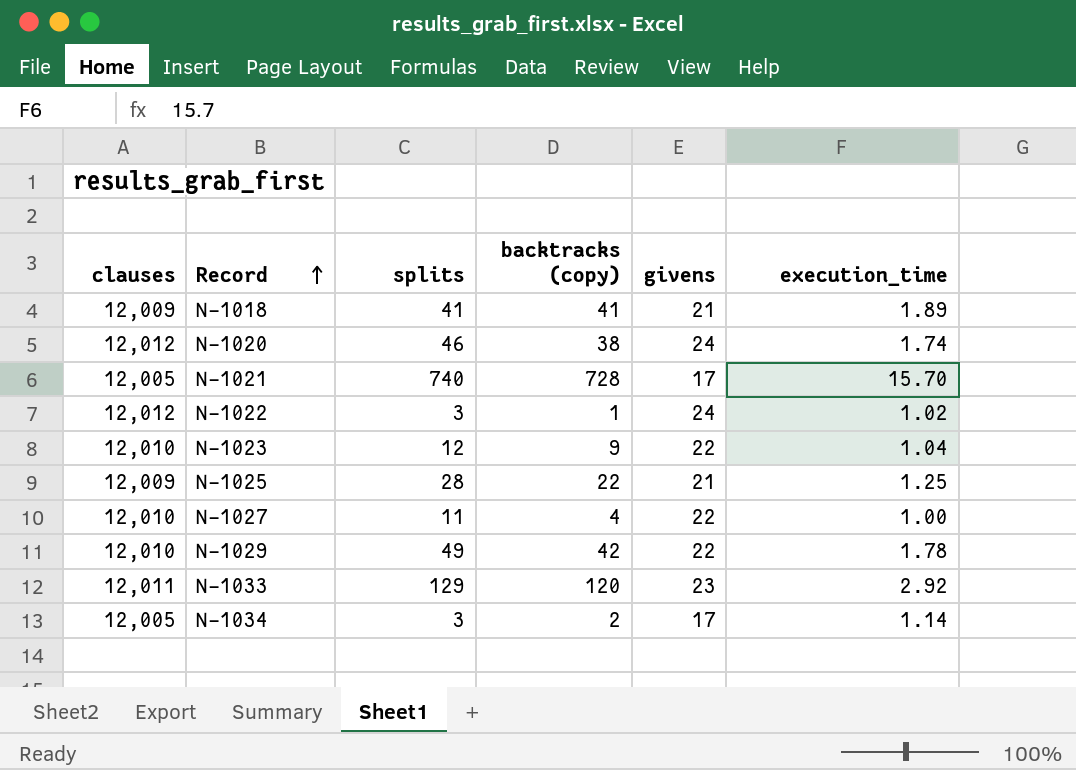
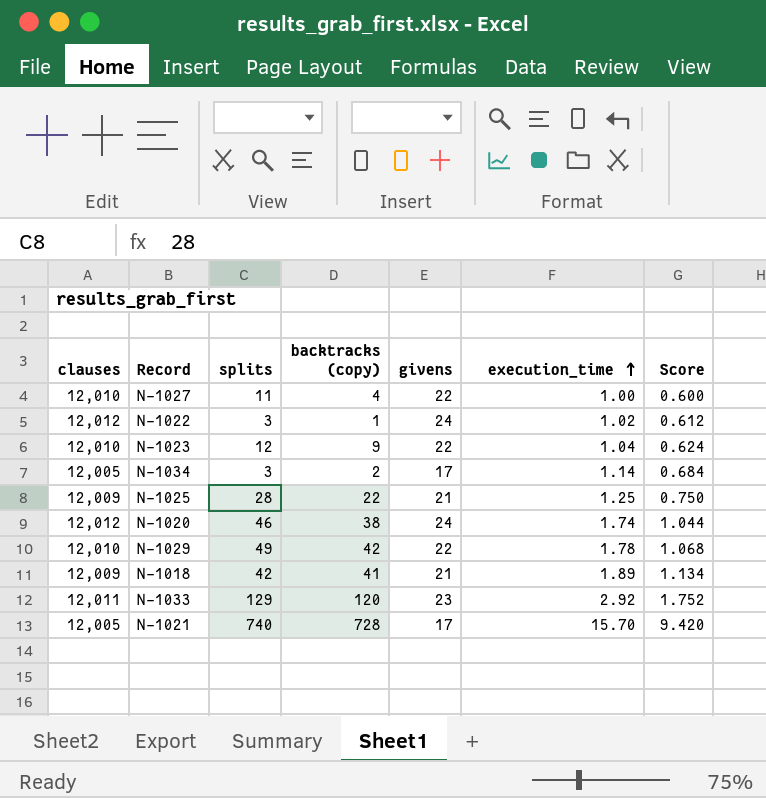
row order: Record ascending -> execution_time ascending
column Score | formula: none -> [execution_time] * 0.6
N-1018 | splits: 41 -> 42

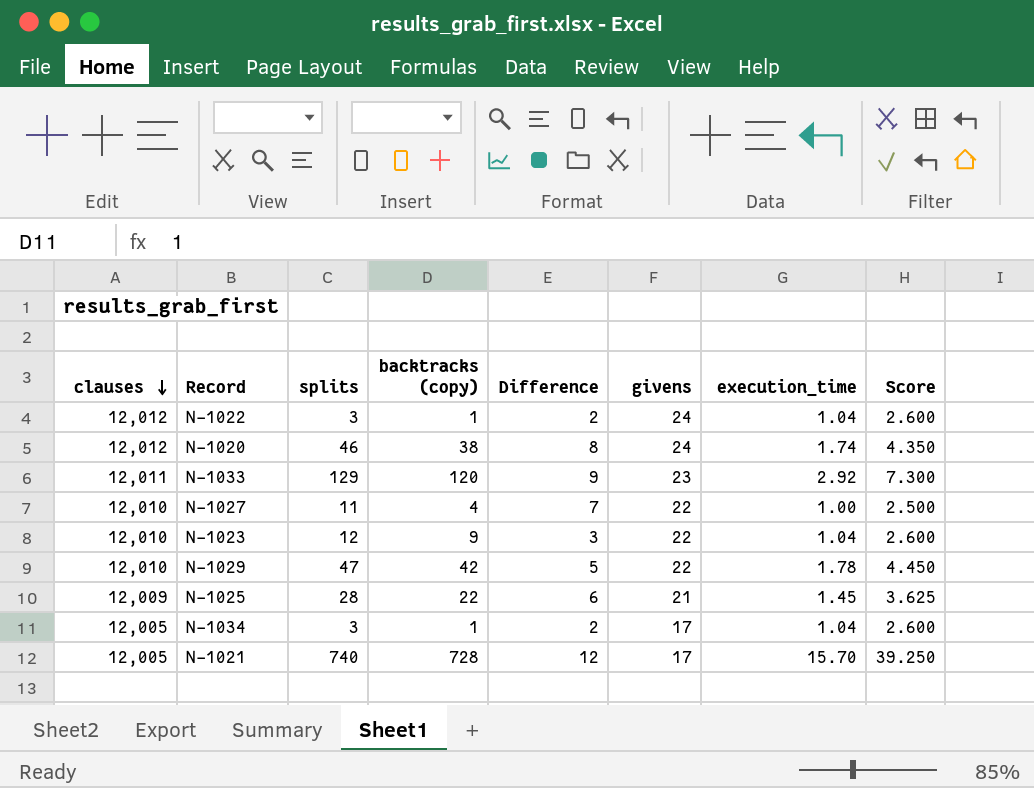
row order: execution_time ascending -> clauses descending
column Difference | formula: none -> [splits] - [backtracks (copy)]
column Score | formula: [execution_time] * 0.6 -> [execution_time] * 2.5
row N-1018: 12,009 | 42 | 41 | 21 | 1.89 | 1.134 -> none
N-1022 | execution_time: 1.02 -> 1.04
N-1029 | splits: 49 -> 47
N-1025 | execution_time: 1.25 -> 1.45
N-1034 | backtracks (copy): 2 -> 1
N-1034 | execution_time: 1.14 -> 1.04

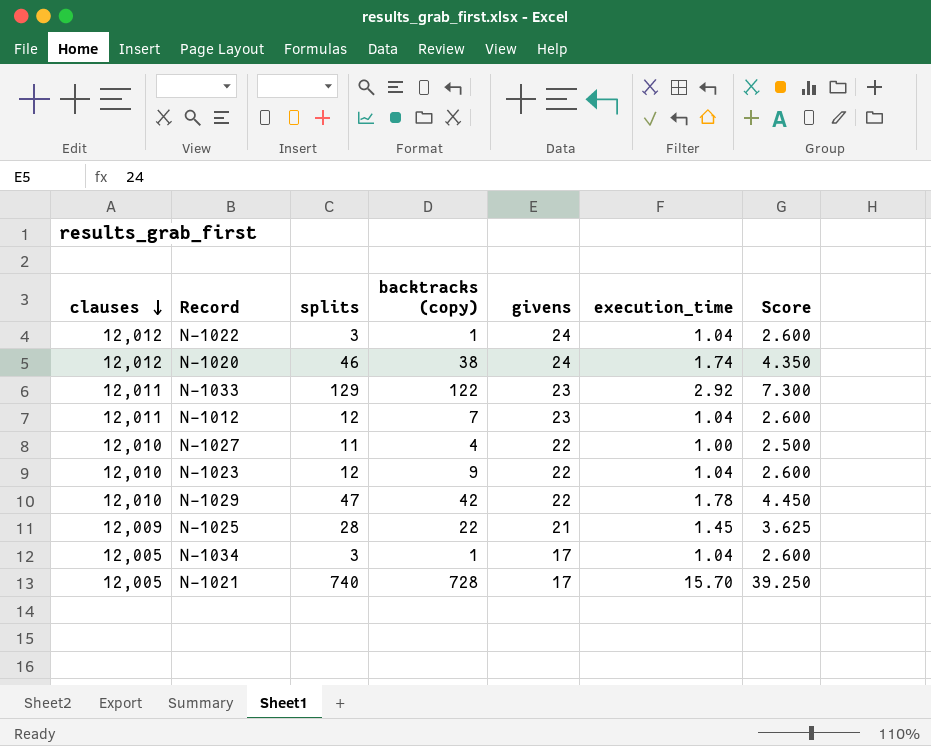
column Difference | formula: [splits] - [backtracks (copy)] -> none
N-1033 | backtracks (copy): 120 -> 122
row N-1012: none -> 12,011 | 12 | 7 | 23 | 1.04 | 2.600

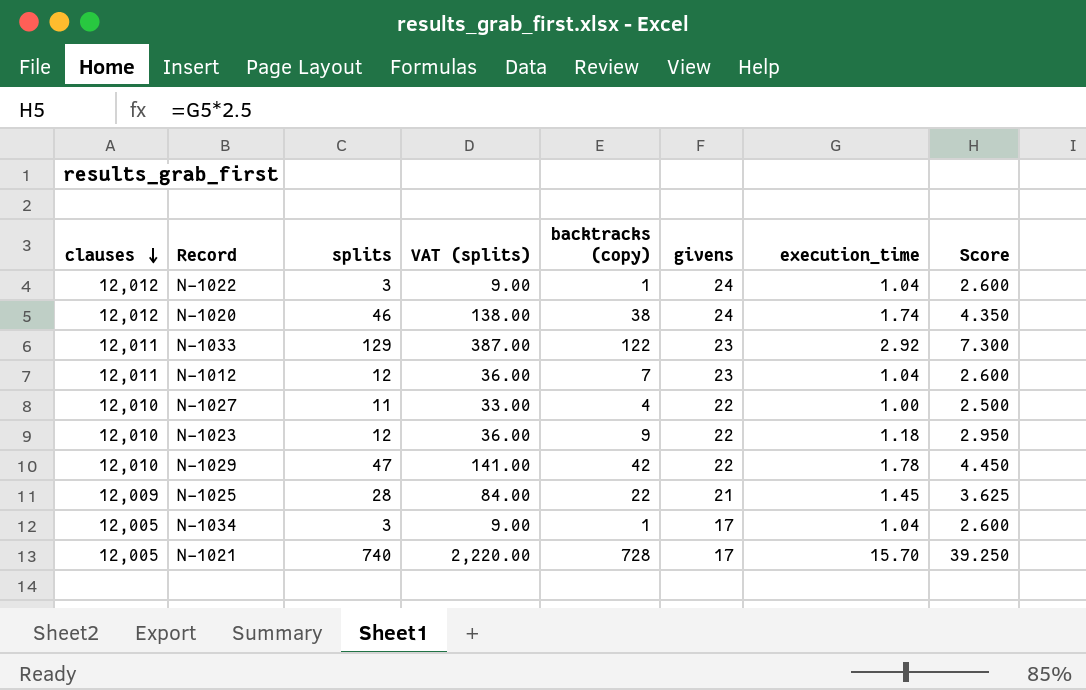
column VAT (splits) | formula: none -> [splits] * 3
N-1023 | execution_time: 1.04 -> 1.18
N-1023 | Score: 2.600 -> 2.950

